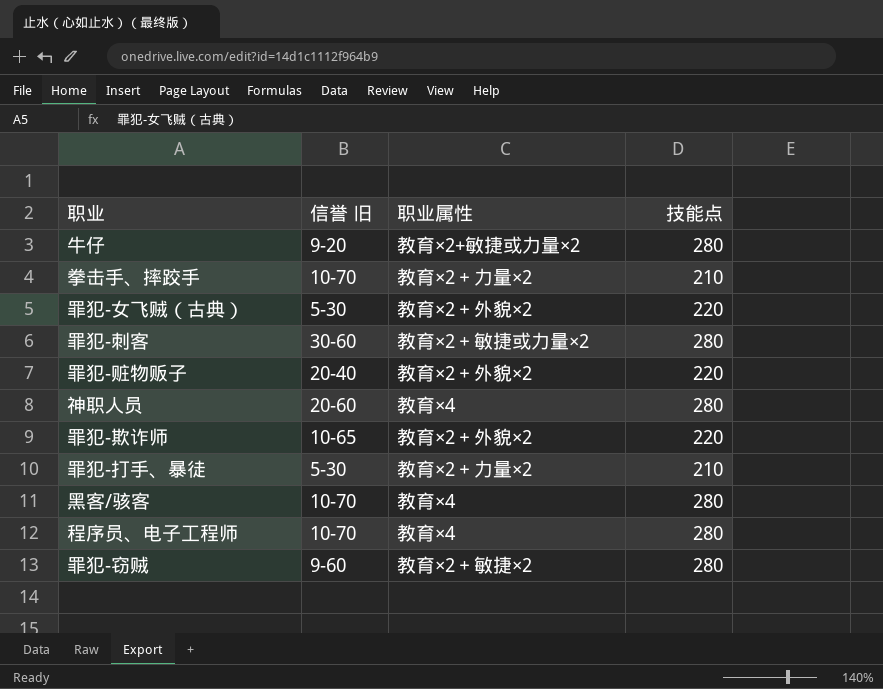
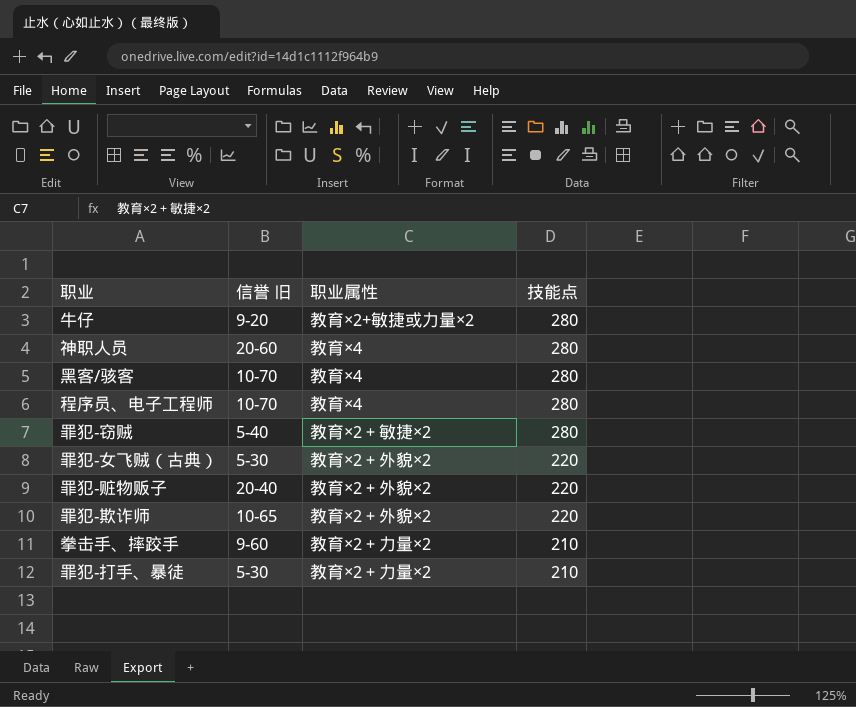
row order: none -> 技能点 descending
row 罪犯-刺客: 30-60 | 教育×2＋敏捷或力量×2 | 280 -> none
罪犯-窃贼 | 信誉 旧: 9-60 -> 5-40
拳击手、摔跤手 | 信誉 旧: 10-70 -> 9-60

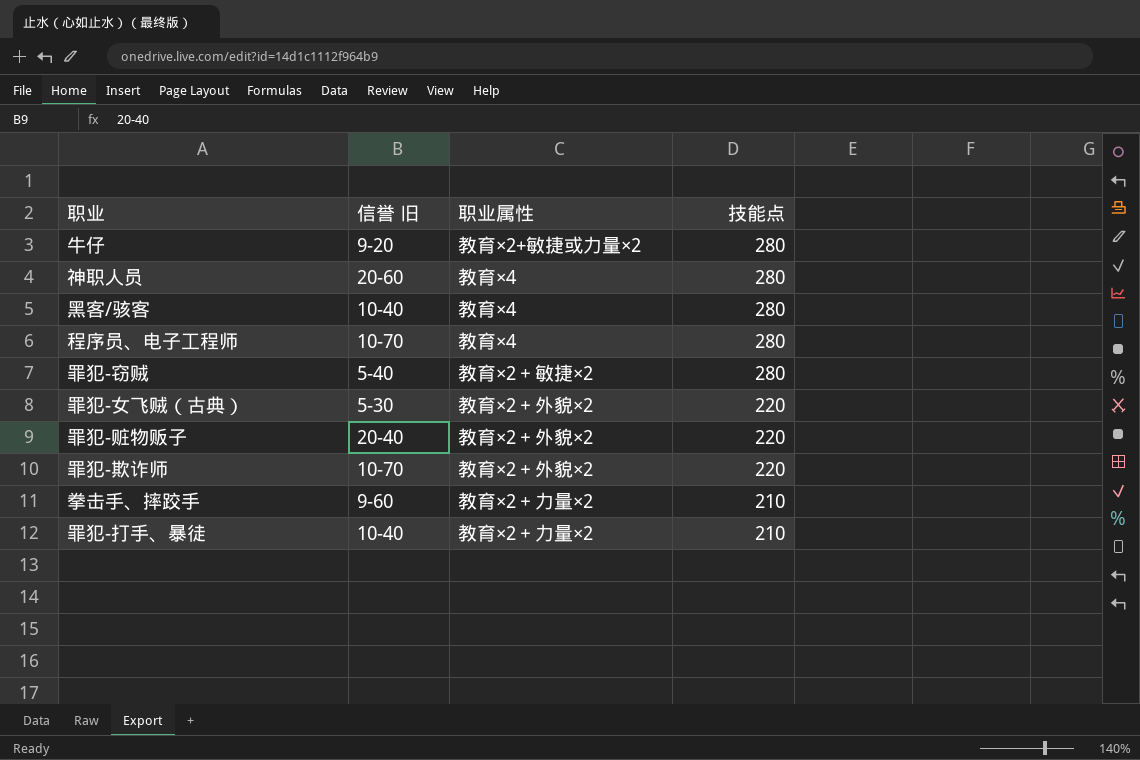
黑客/骇客 | 信誉 旧: 10-70 -> 10-40
罪犯-欺诈师 | 信誉 旧: 10-65 -> 10-70
罪犯-打手、暴徒 | 信誉 旧: 5-30 -> 10-40

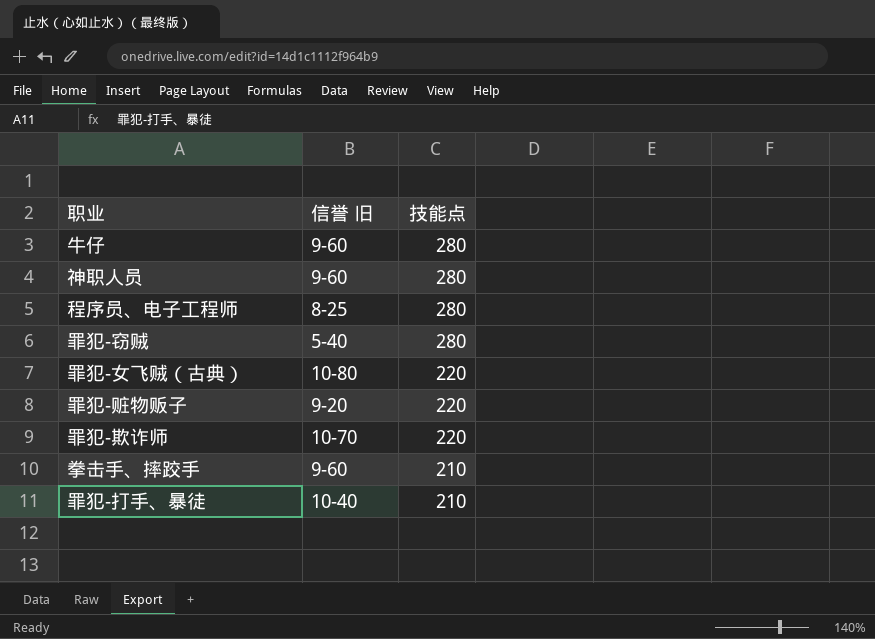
column 职业属性 | position: 3 -> none
row 黑客/骇客: 10-40 | 教育×4 | 280 -> none
牛仔 | 信誉 旧: 9-20 -> 9-60
神职人员 | 信誉 旧: 20-60 -> 9-60
程序员、电子工程师 | 信誉 旧: 10-70 -> 8-25
罪犯-女飞贼（古典） | 信誉 旧: 5-30 -> 10-80
罪犯-赃物贩子 | 信誉 旧: 20-40 -> 9-20

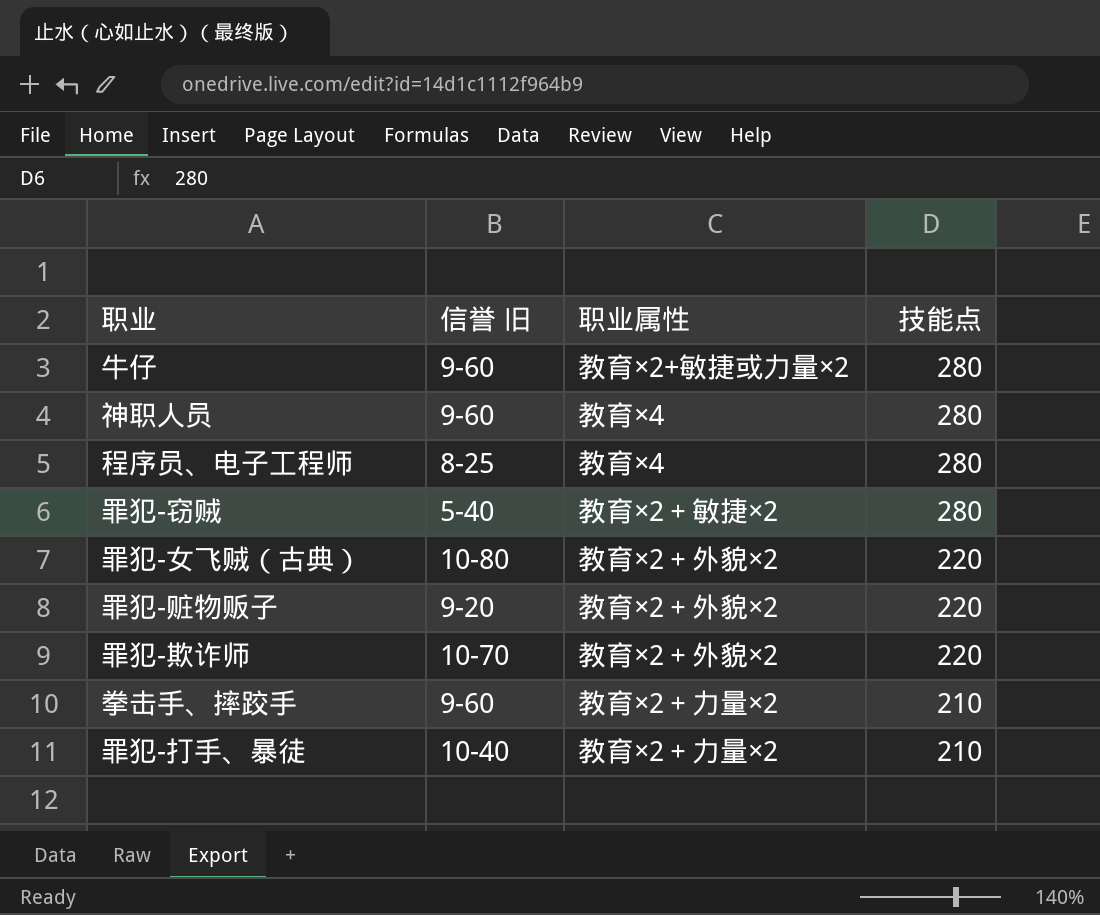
column 职业属性 | position: none -> 3

